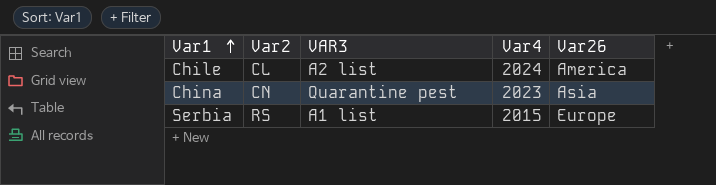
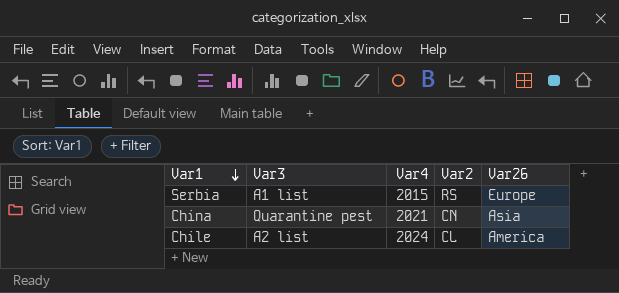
row order: Var1 ascending -> Var1 descending
column name: VAR3 -> Var3
column Var2 | position: 2 -> 4
China | Var4: 2023 -> 2021

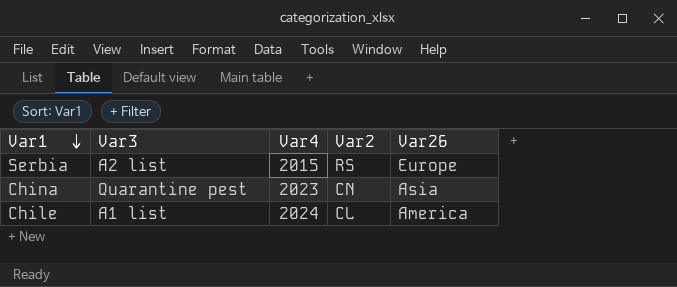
Serbia | Var3: A1 list -> A2 list
China | Var4: 2021 -> 2023
Chile | Var3: A2 list -> A1 list

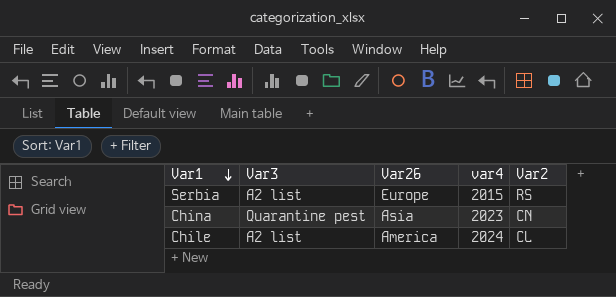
column Var26 | position: 5 -> 3
column name: Var4 -> var4
Chile | Var3: A1 list -> A2 list

